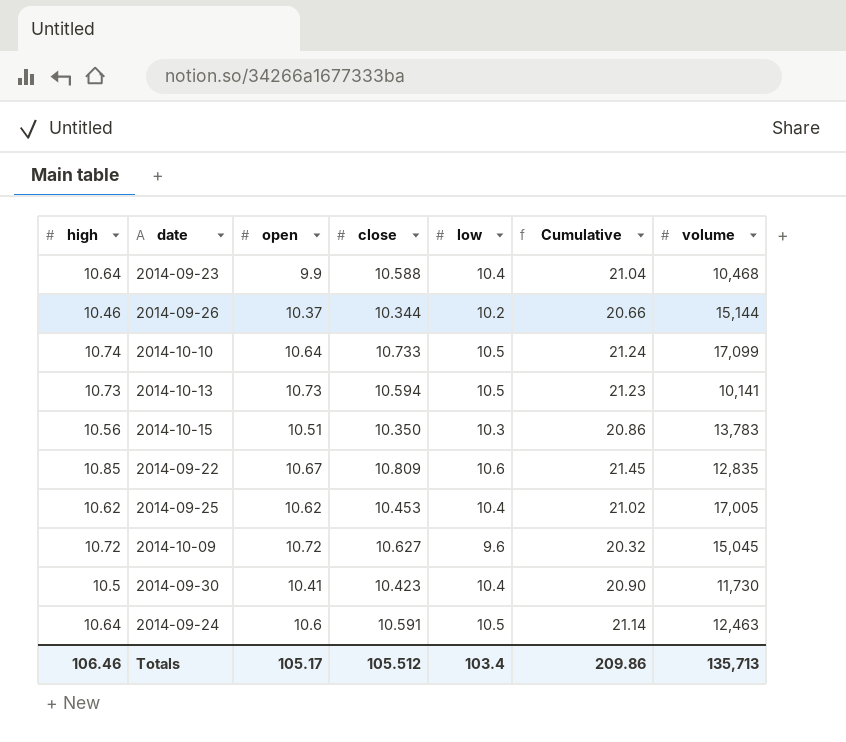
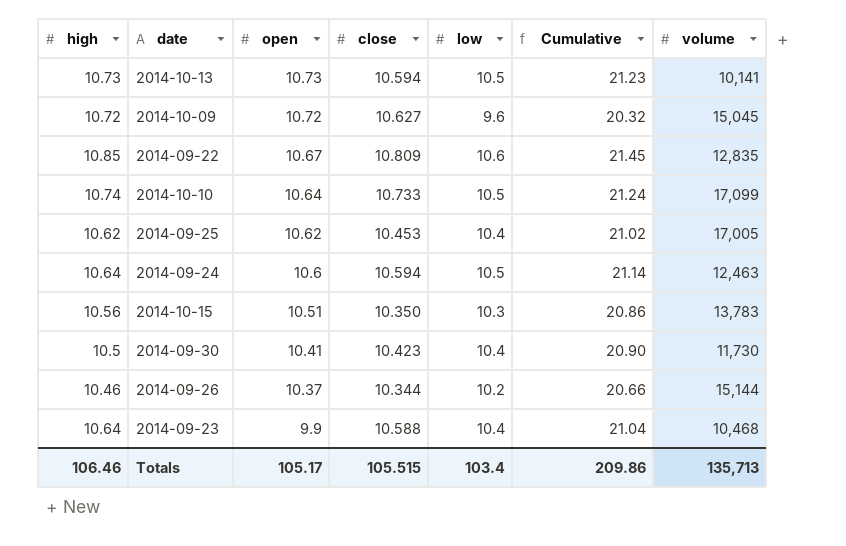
row order: none -> open descending
2014-09-24 | close: 10.591 -> 10.594
Totals | close: 105.512 -> 105.515

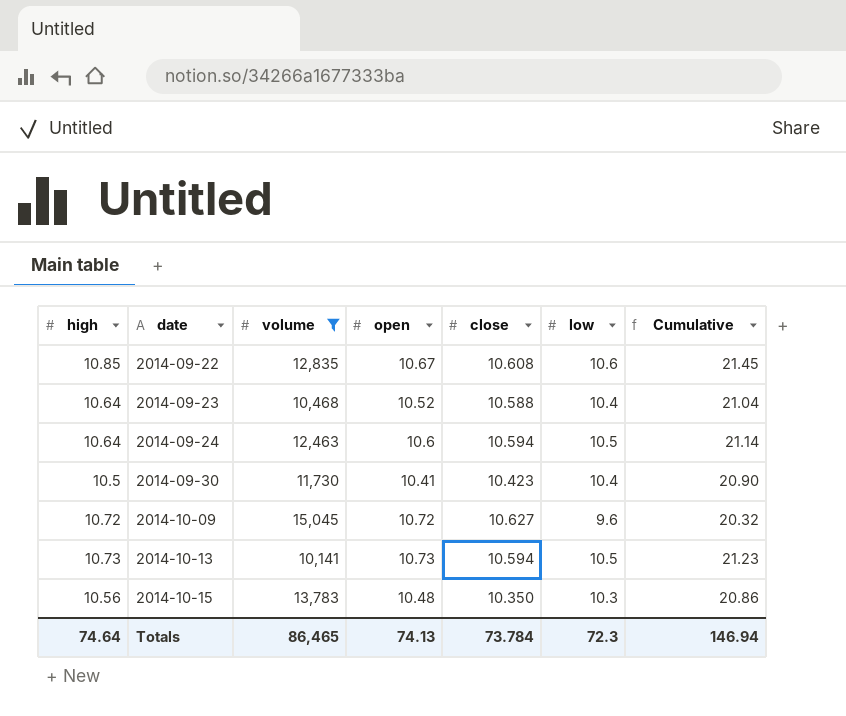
filter: none -> volume <= 15,045
row order: open descending -> date ascending
column volume | position: 7 -> 3
2014-09-22 | close: 10.809 -> 10.608
2014-09-23 | open: 9.9 -> 10.52
2014-10-15 | open: 10.51 -> 10.48
Totals | high: 106.46 -> 74.64
Totals | volume: 135,713 -> 86,465
Totals | open: 105.17 -> 74.13
Totals | close: 105.515 -> 73.784
Totals | low: 103.4 -> 72.3
Totals | Cumulative: 209.86 -> 146.94

